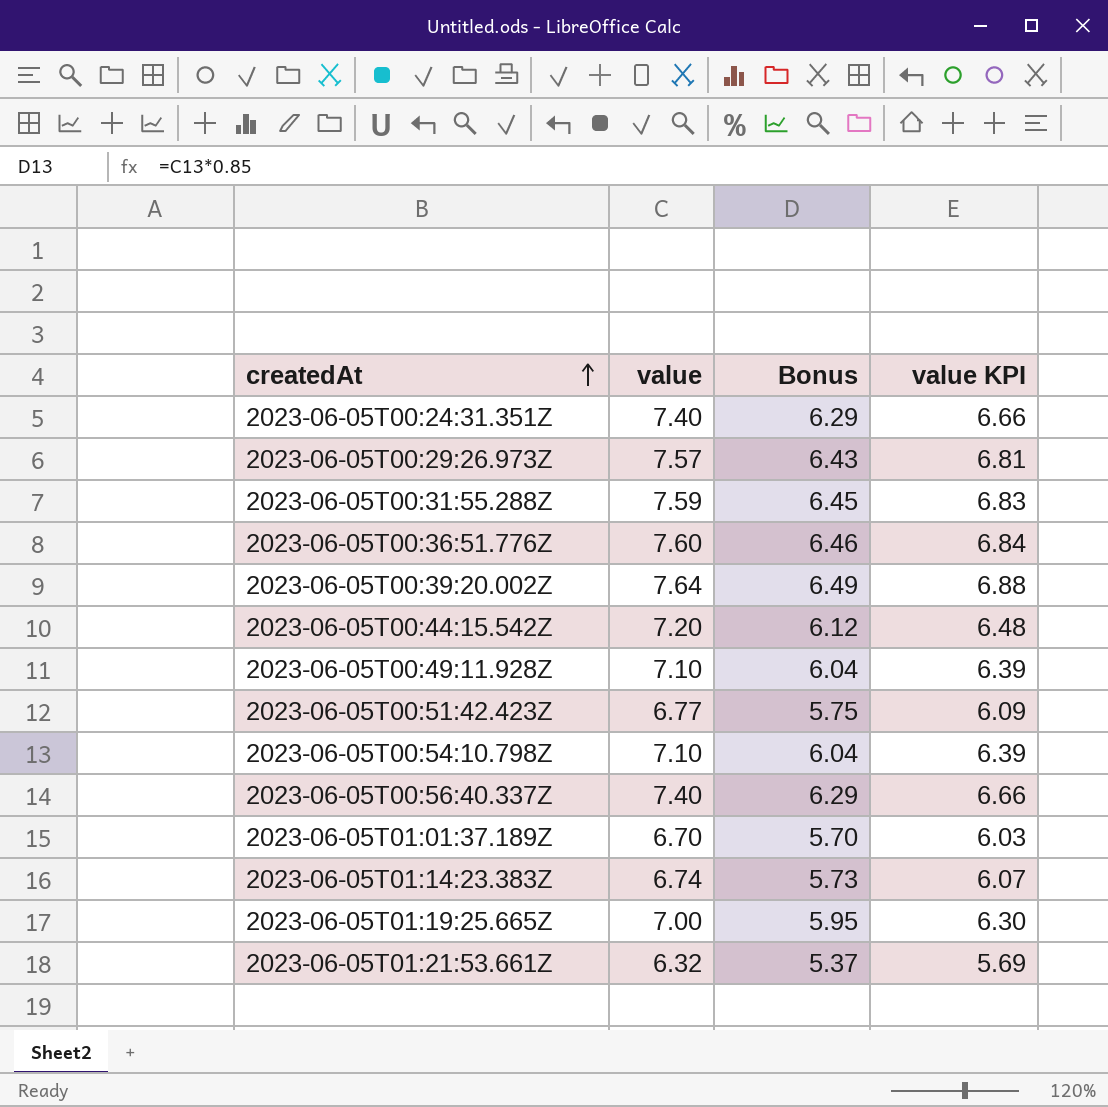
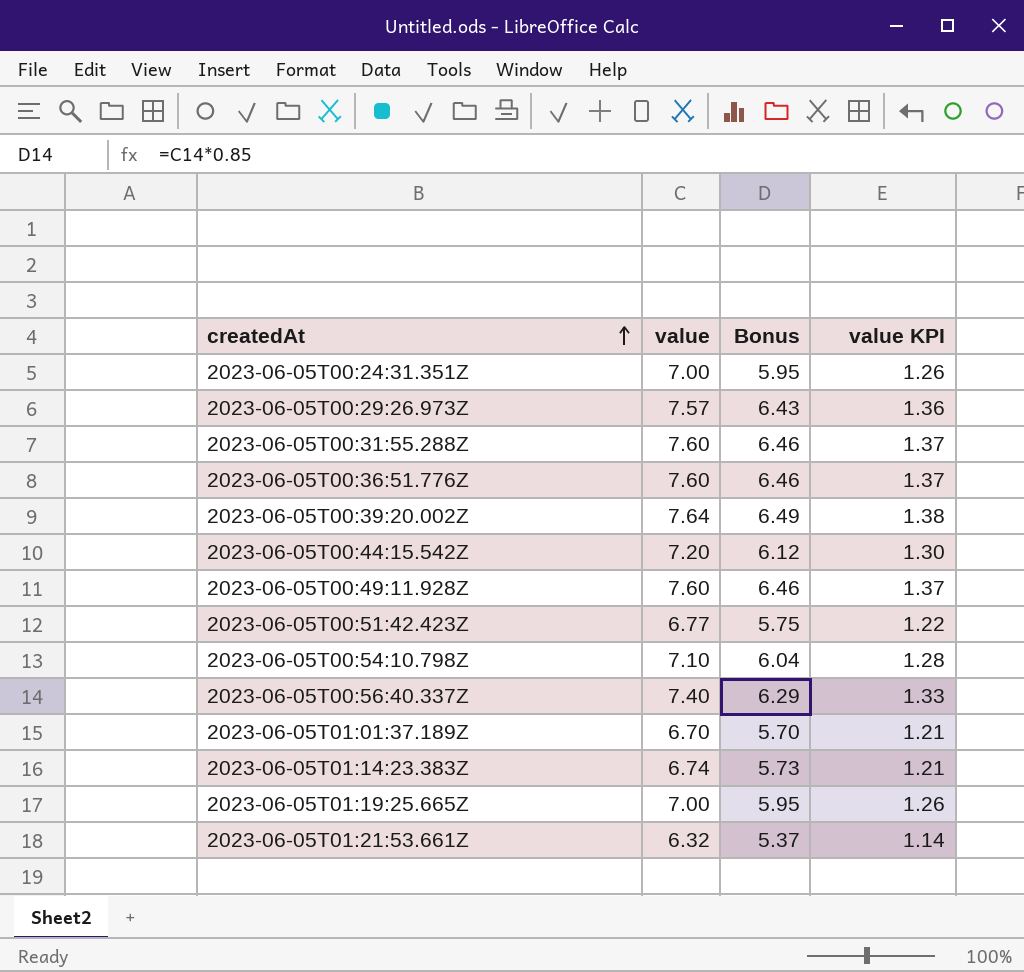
column value KPI | formula: [value] * 0.9 -> [value] * 0.18
2023-06-05T00:24:31.351Z | value: 7.40 -> 7.00
2023-06-05T00:24:31.351Z | Bonus: 6.29 -> 5.95
2023-06-05T00:31:55.288Z | value: 7.59 -> 7.60
2023-06-05T00:31:55.288Z | Bonus: 6.45 -> 6.46
2023-06-05T00:49:11.928Z | value: 7.10 -> 7.60
2023-06-05T00:49:11.928Z | Bonus: 6.04 -> 6.46

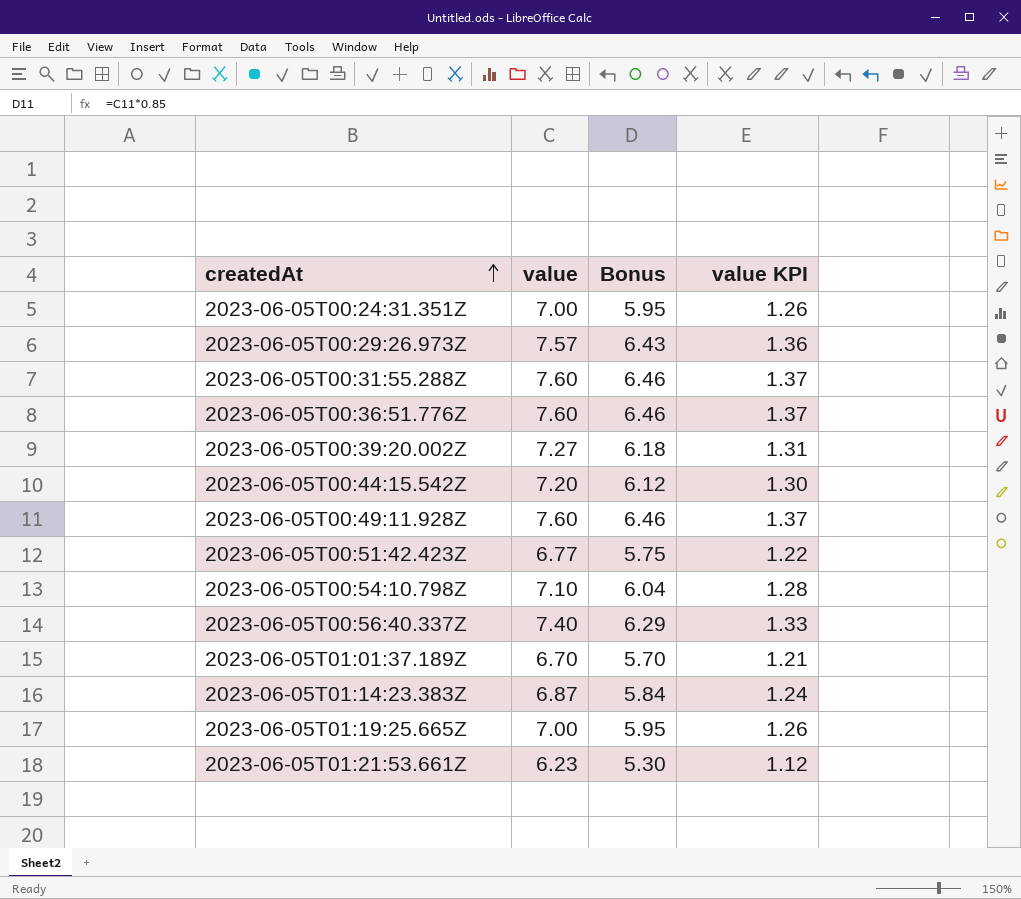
2023-06-05T00:39:20.002Z | value: 7.64 -> 7.27
2023-06-05T00:39:20.002Z | Bonus: 6.49 -> 6.18
2023-06-05T00:39:20.002Z | value KPI: 1.38 -> 1.31
2023-06-05T01:14:23.383Z | value: 6.74 -> 6.87
2023-06-05T01:14:23.383Z | Bonus: 5.73 -> 5.84
2023-06-05T01:14:23.383Z | value KPI: 1.21 -> 1.24
2023-06-05T01:21:53.661Z | value: 6.32 -> 6.23
2023-06-05T01:21:53.661Z | Bonus: 5.37 -> 5.30
2023-06-05T01:21:53.661Z | value KPI: 1.14 -> 1.12

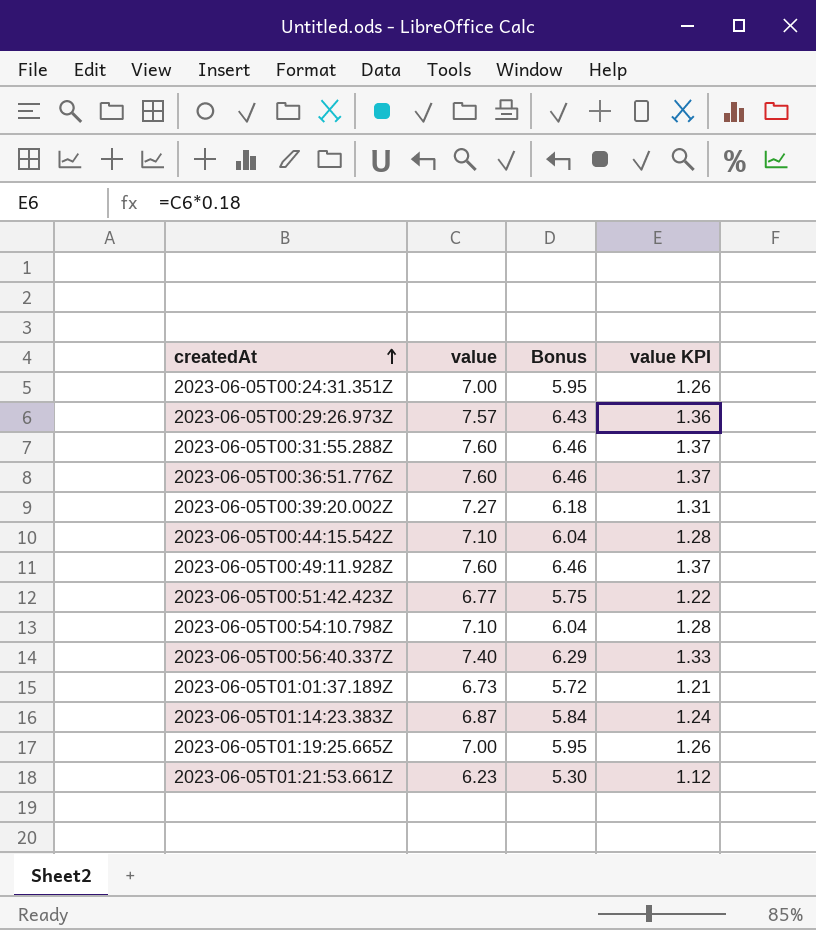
2023-06-05T00:44:15.542Z | value: 7.20 -> 7.10
2023-06-05T00:44:15.542Z | Bonus: 6.12 -> 6.04
2023-06-05T00:44:15.542Z | value KPI: 1.30 -> 1.28
2023-06-05T01:01:37.189Z | value: 6.70 -> 6.73
2023-06-05T01:01:37.189Z | Bonus: 5.70 -> 5.72

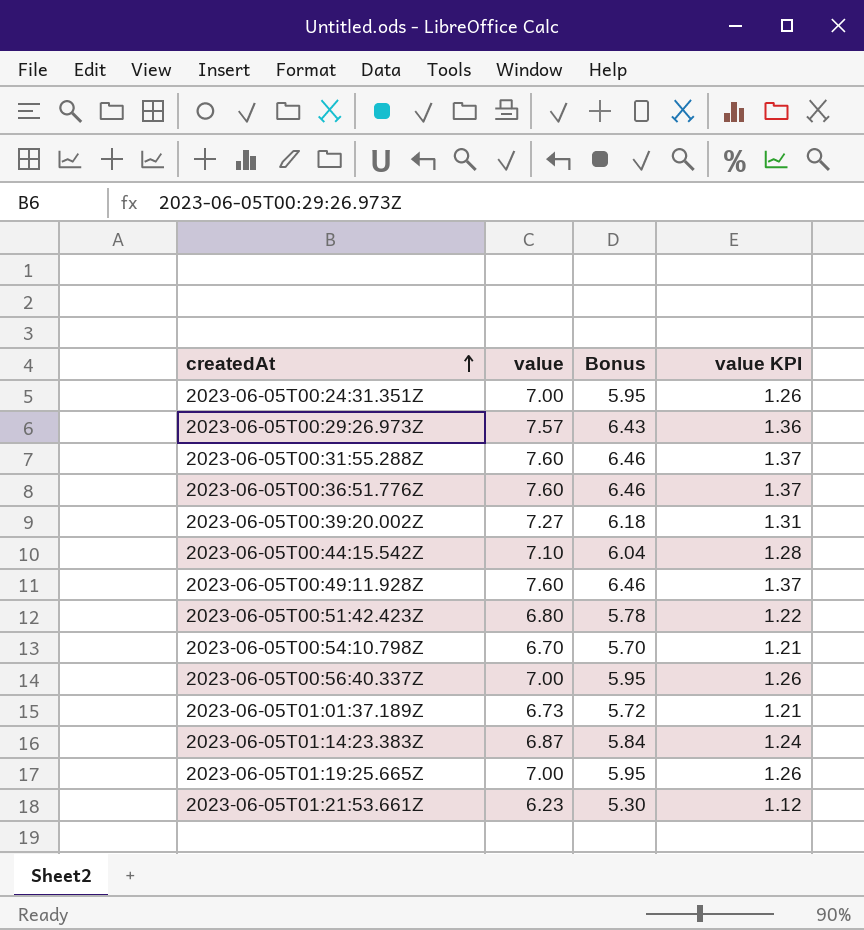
2023-06-05T00:51:42.423Z | value: 6.77 -> 6.80
2023-06-05T00:51:42.423Z | Bonus: 5.75 -> 5.78
2023-06-05T00:54:10.798Z | value: 7.10 -> 6.70
2023-06-05T00:54:10.798Z | Bonus: 6.04 -> 5.70
2023-06-05T00:54:10.798Z | value KPI: 1.28 -> 1.21
2023-06-05T00:56:40.337Z | value: 7.40 -> 7.00
2023-06-05T00:56:40.337Z | Bonus: 6.29 -> 5.95
2023-06-05T00:56:40.337Z | value KPI: 1.33 -> 1.26

